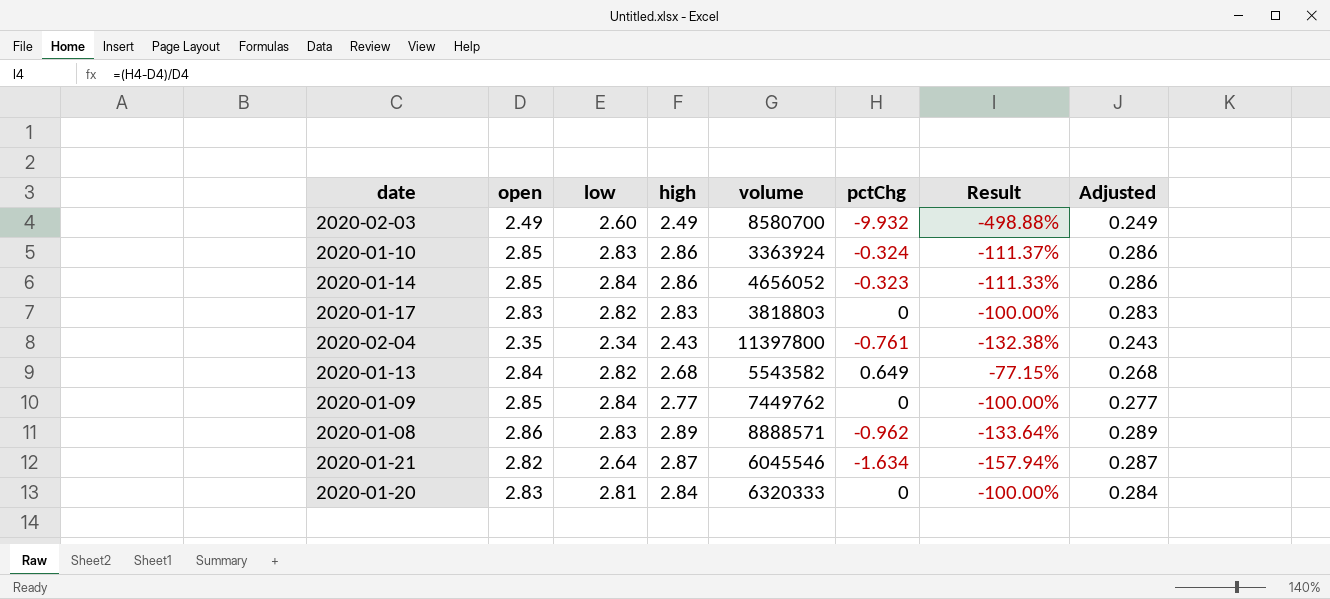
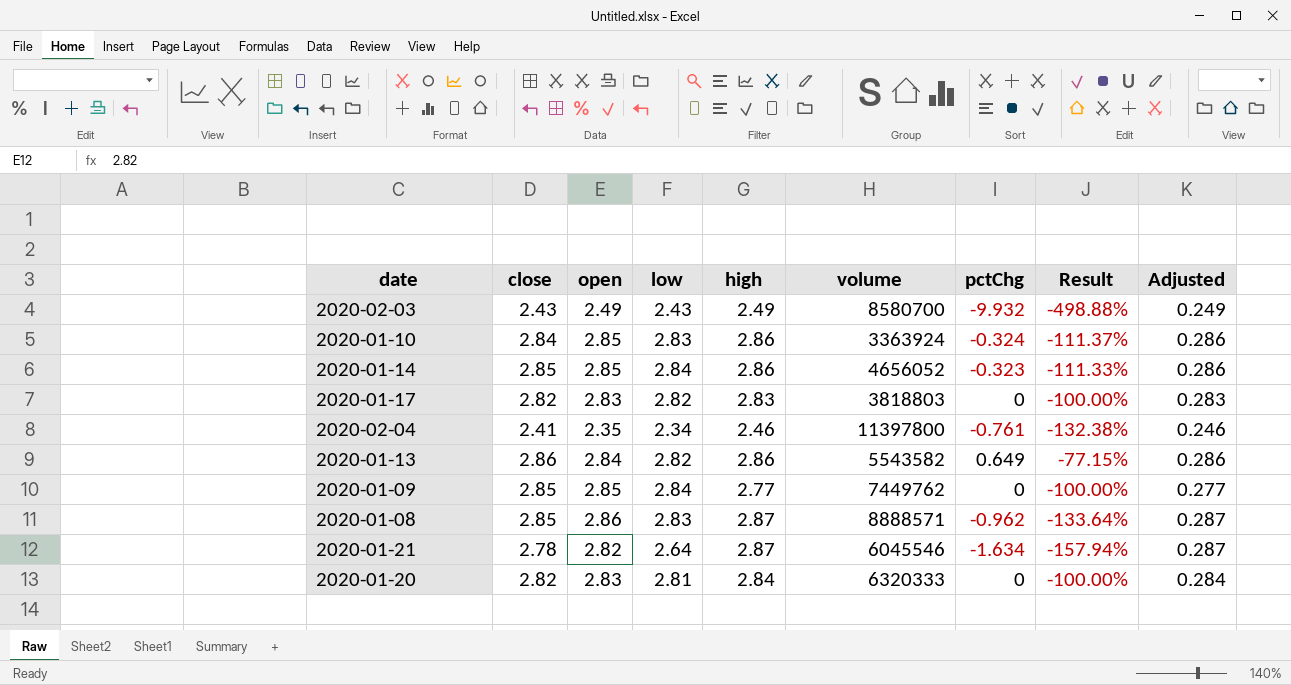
column close | position: none -> 2
2020-02-03 | low: 2.60 -> 2.43
2020-02-04 | high: 2.43 -> 2.46
2020-02-04 | Adjusted: 0.243 -> 0.246
2020-01-13 | high: 2.68 -> 2.86
2020-01-13 | Adjusted: 0.268 -> 0.286
2020-01-08 | high: 2.89 -> 2.87
2020-01-08 | Adjusted: 0.289 -> 0.287

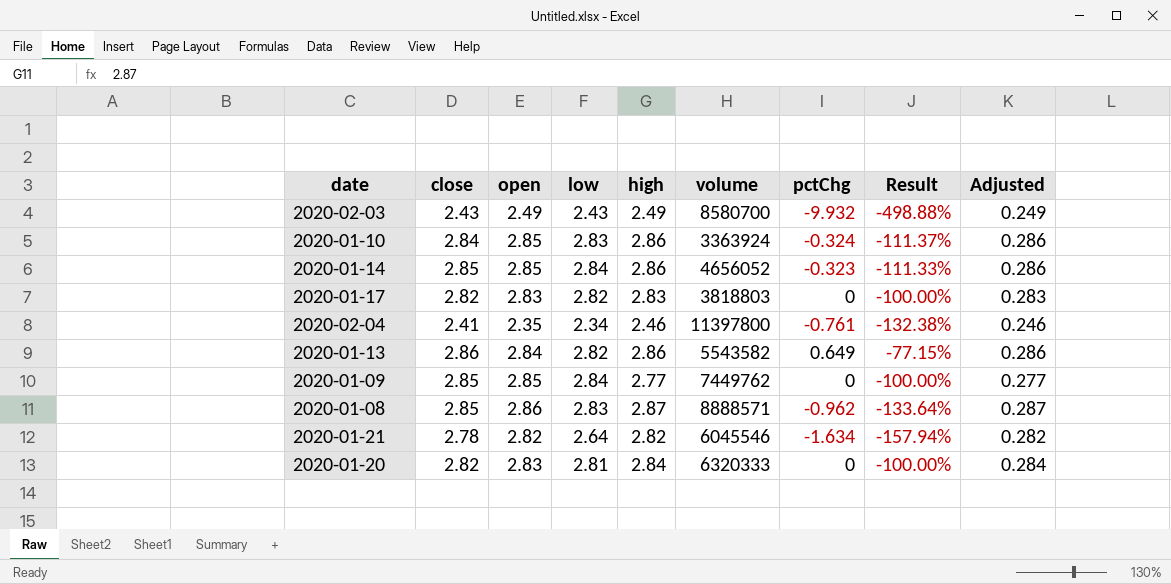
2020-01-21 | high: 2.87 -> 2.82
2020-01-21 | Adjusted: 0.287 -> 0.282

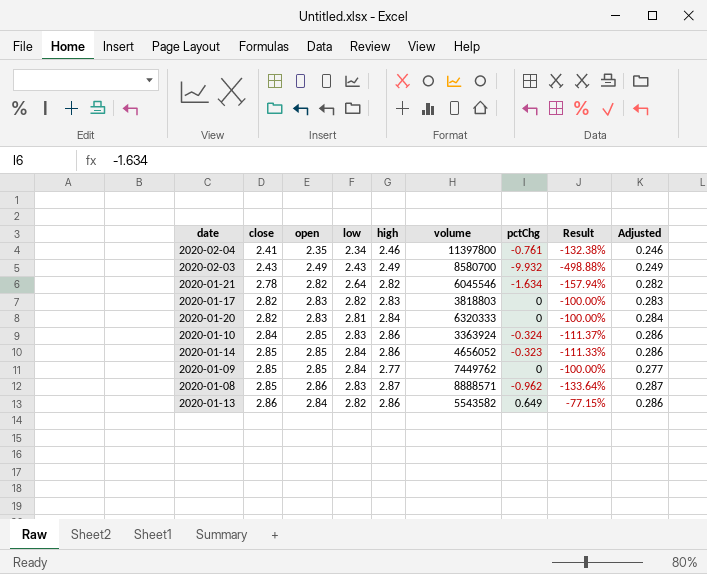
row order: none -> close ascending

